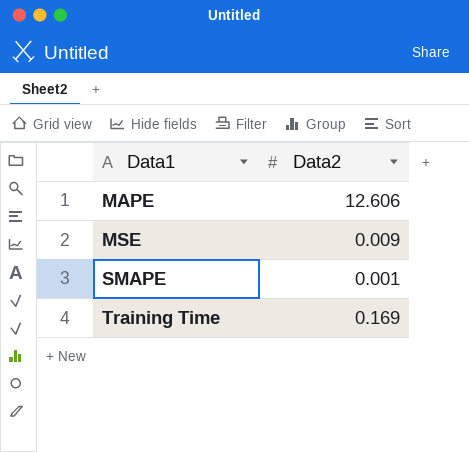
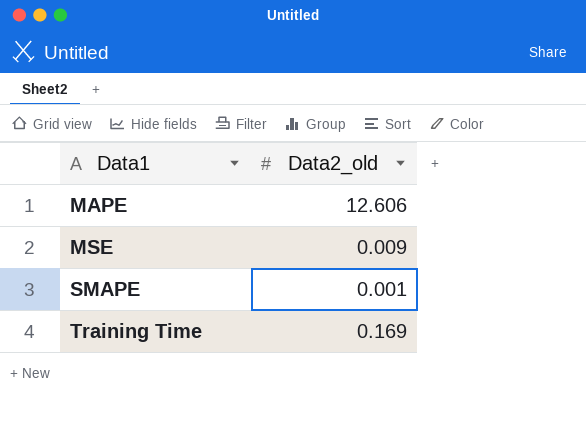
column name: Data2 -> Data2_old

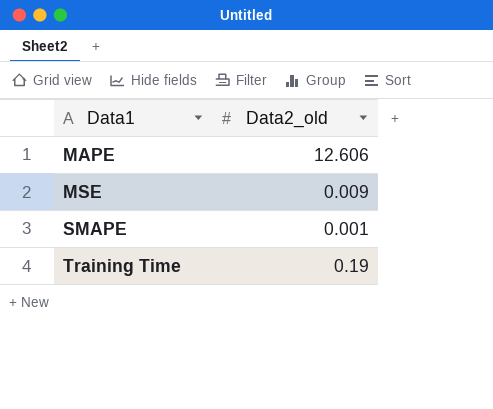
Training Time | Data2_old: 0.169 -> 0.19

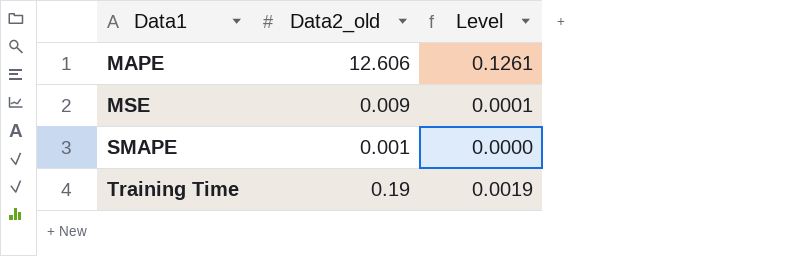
column Level | formula: none -> [Data2_old] * 0.01

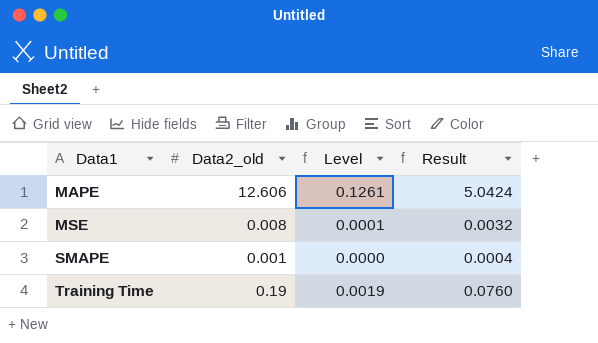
column Result | formula: none -> [Data2_old] * 0.4
MSE | Data2_old: 0.009 -> 0.008

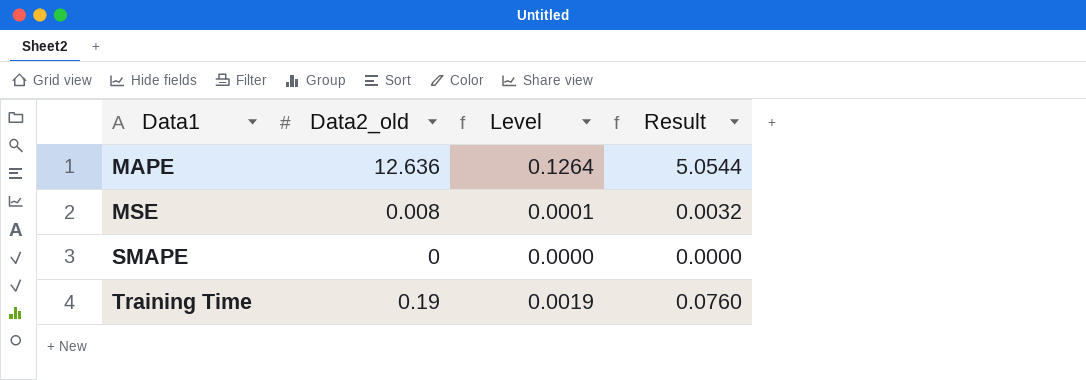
MAPE | Data2_old: 12.606 -> 12.636
MAPE | Level: 0.1261 -> 0.1264
MAPE | Result: 5.0424 -> 5.0544
SMAPE | Data2_old: 0.001 -> 0
SMAPE | Result: 0.0004 -> 0.0000

